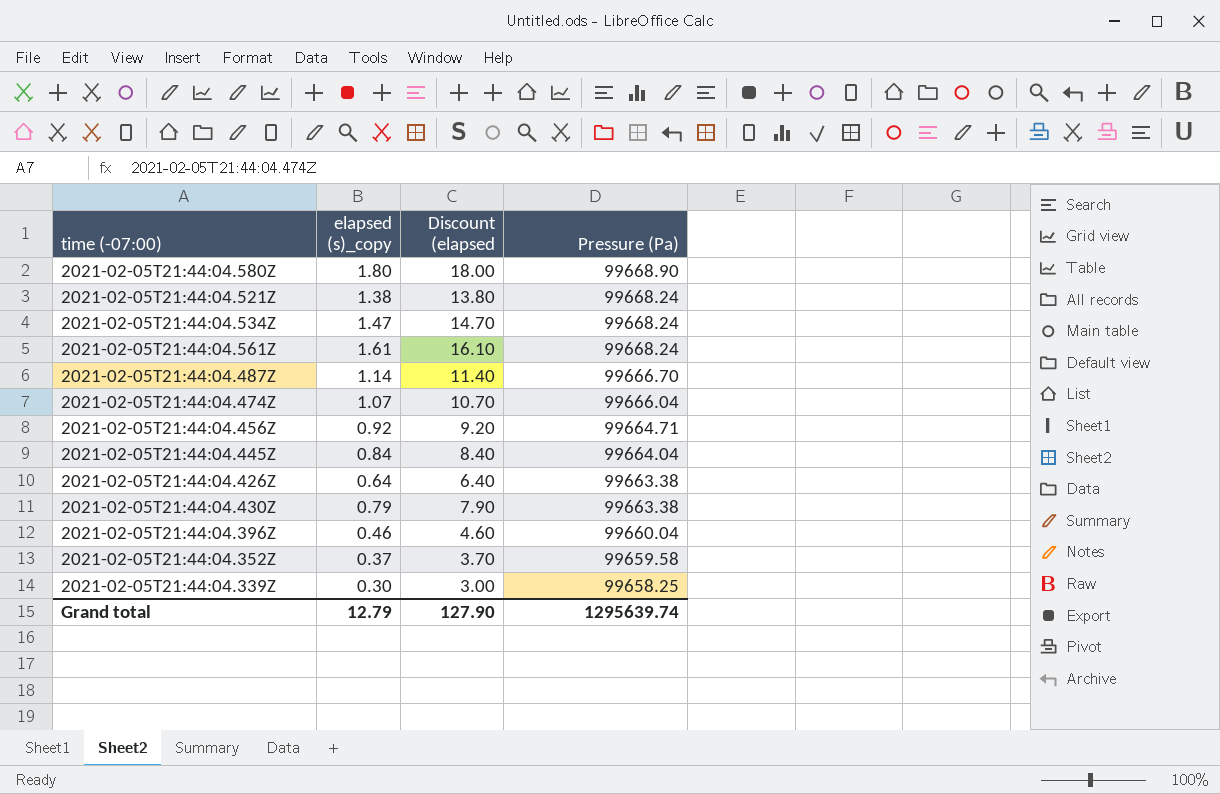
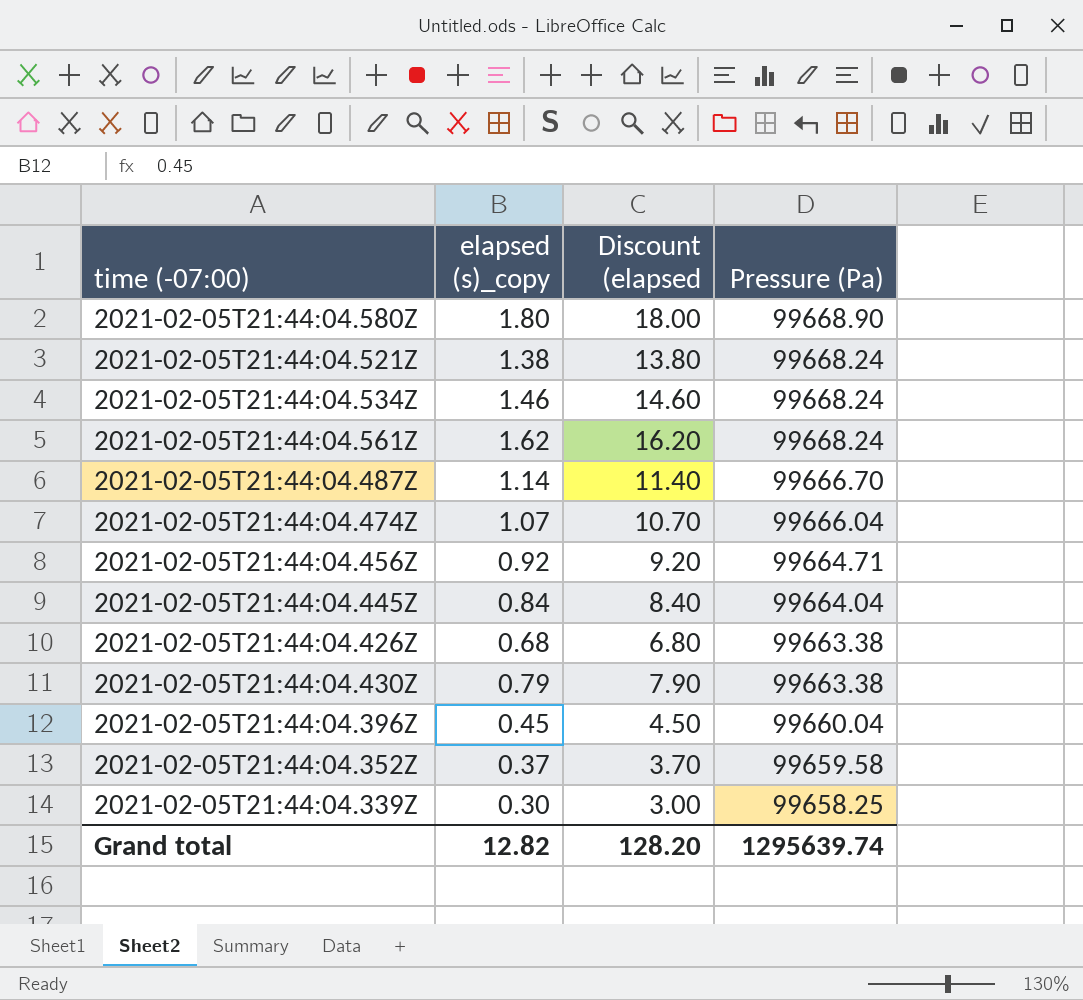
2021-02-05T21:44:04.534Z | elapsed (s)_copy: 1.47 -> 1.46
2021-02-05T21:44:04.534Z | Discount (elapsed: 14.70 -> 14.60
2021-02-05T21:44:04.561Z | elapsed (s)_copy: 1.61 -> 1.62
2021-02-05T21:44:04.561Z | Discount (elapsed: 16.10 -> 16.20
2021-02-05T21:44:04.426Z | elapsed (s)_copy: 0.64 -> 0.68
2021-02-05T21:44:04.426Z | Discount (elapsed: 6.40 -> 6.80
2021-02-05T21:44:04.396Z | elapsed (s)_copy: 0.46 -> 0.45
2021-02-05T21:44:04.396Z | Discount (elapsed: 4.60 -> 4.50
Grand total | elapsed (s)_copy: 12.79 -> 12.82
Grand total | Discount (elapsed: 127.90 -> 128.20

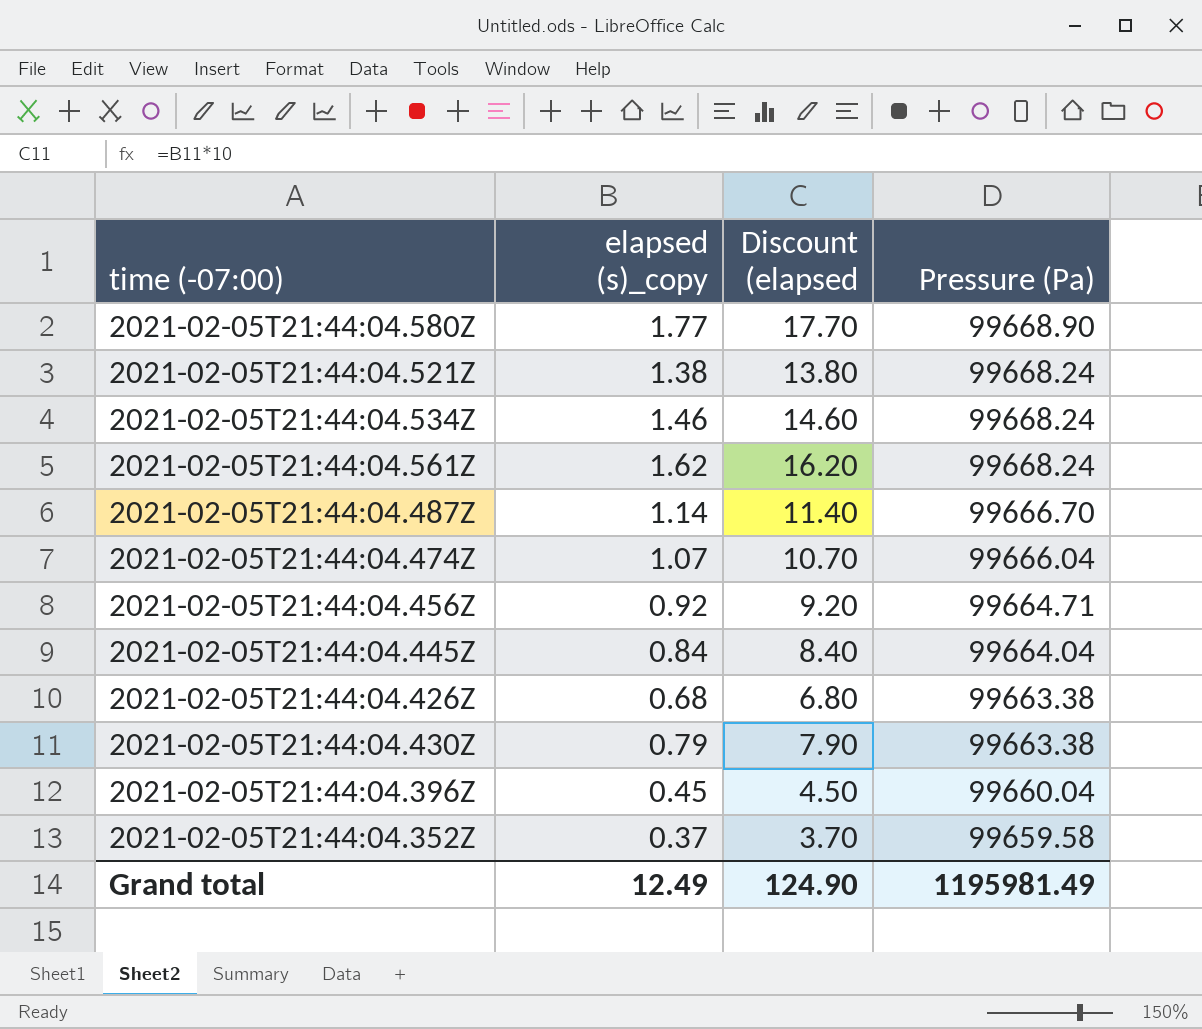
row 2021-02-05T21:44:04.339Z: 0.30 | 3.00 | 99658.25 -> none
2021-02-05T21:44:04.580Z | elapsed (s)_copy: 1.80 -> 1.77
2021-02-05T21:44:04.580Z | Discount (elapsed: 18.00 -> 17.70
Grand total | elapsed (s)_copy: 12.82 -> 12.49
Grand total | Discount (elapsed: 128.20 -> 124.90
Grand total | Pressure (Pa): 1295639.74 -> 1195981.49

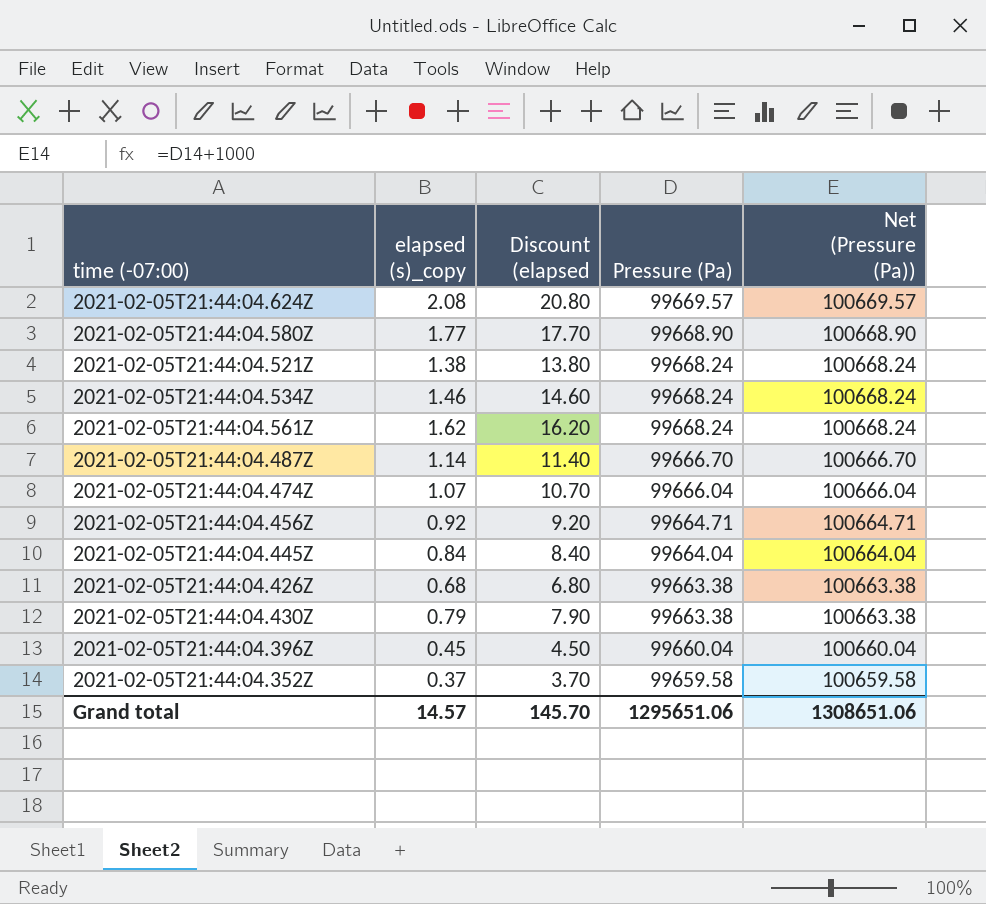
column Net (Pressure (Pa)) | formula: none -> [Pressure (Pa)] + 1000
row 2021-02-05T21:44:04.624Z: none -> 2.08 | 20.80 | 99669.57 | 100669.57
Grand total | elapsed (s)_copy: 12.49 -> 14.57
Grand total | Discount (elapsed: 124.90 -> 145.70
Grand total | Pressure (Pa): 1195981.49 -> 1295651.06

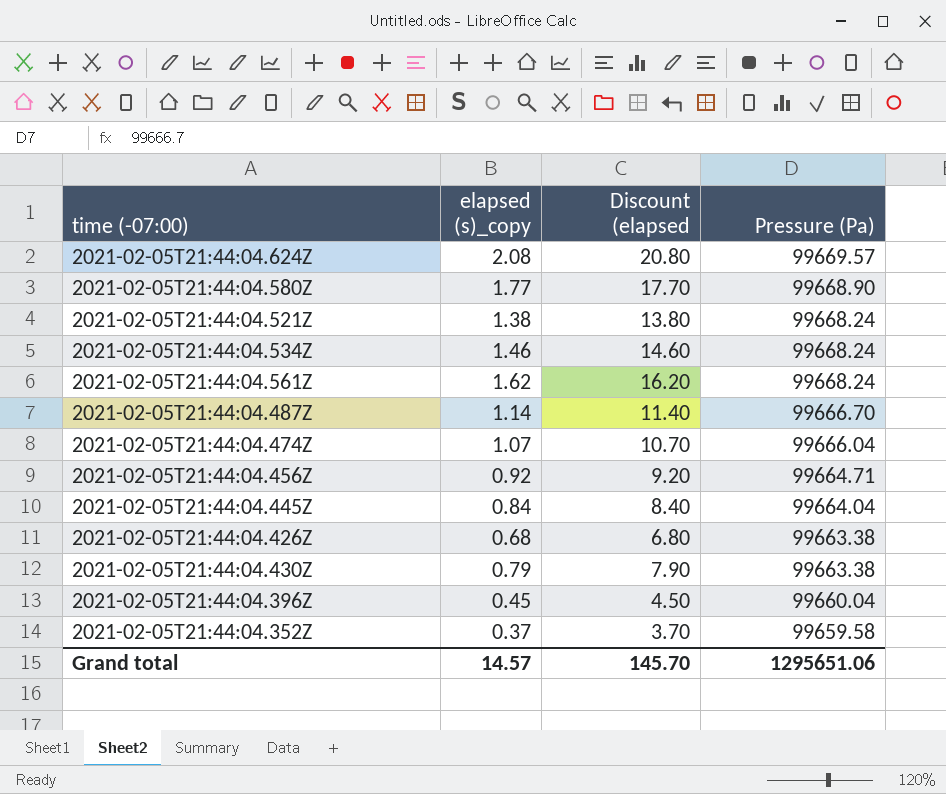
column Net (Pressure (Pa)) | formula: [Pressure (Pa)] + 1000 -> none

